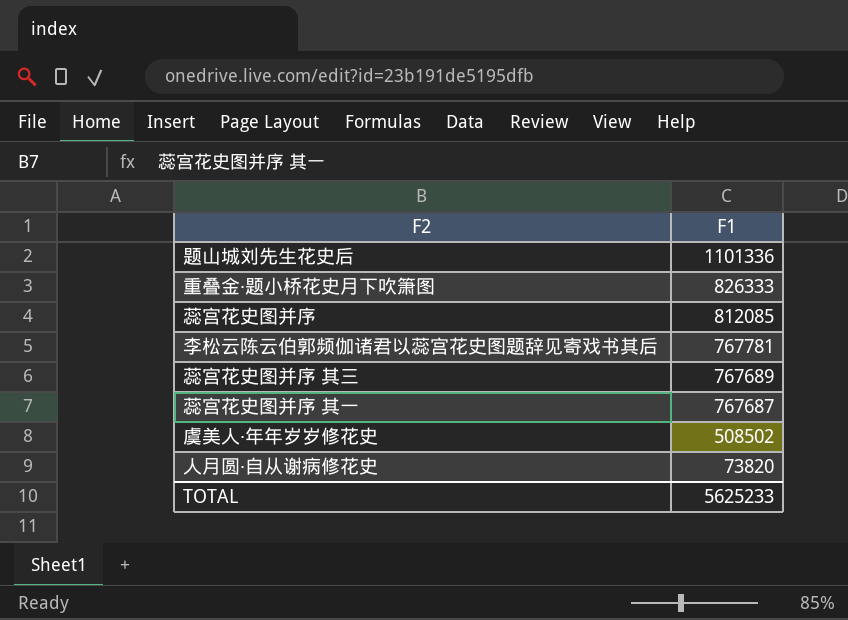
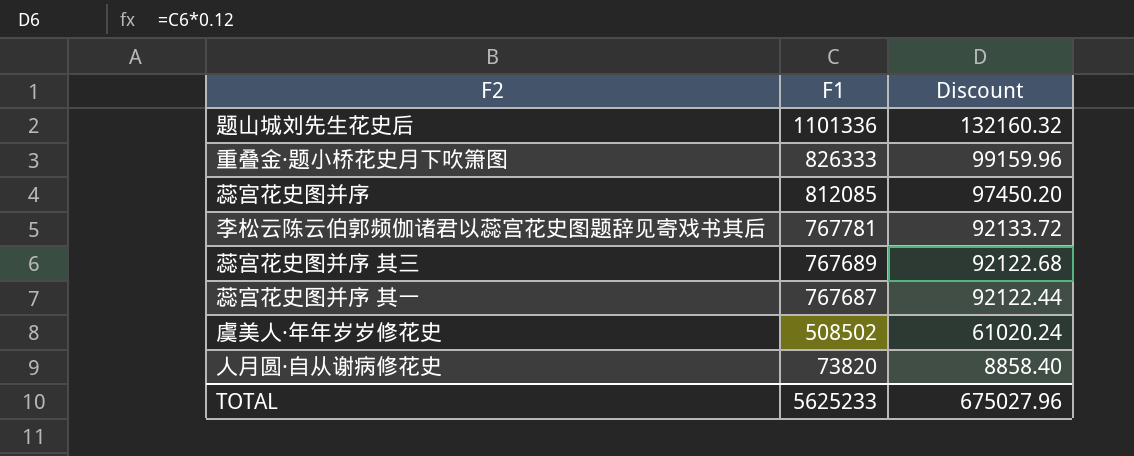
column Discount | formula: none -> [F1] * 0.12

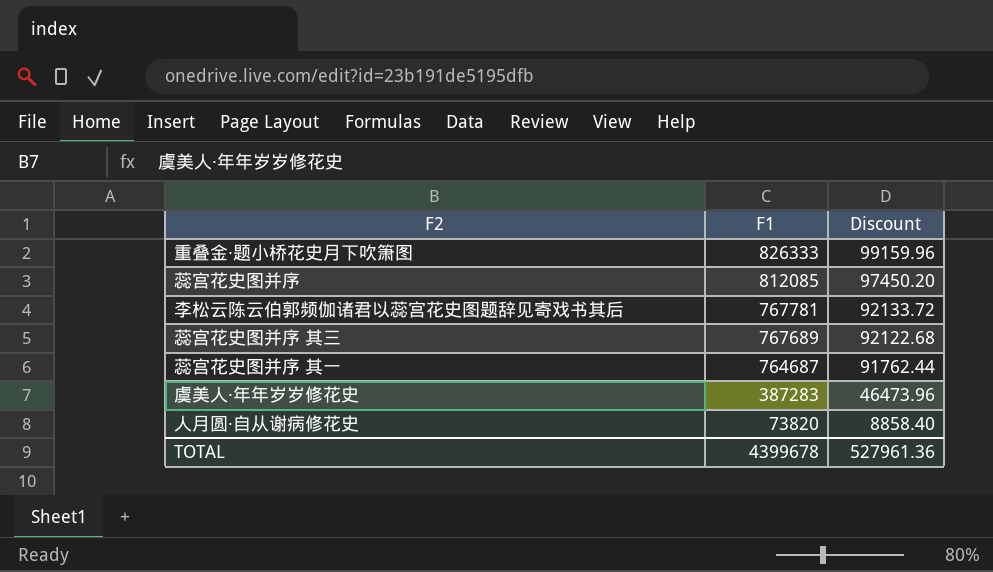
row 题山城刘先生花史后: 1101336 | 132160.32 -> none
蕊宫花史图并序 其一 | F1: 767687 -> 764687
蕊宫花史图并序 其一 | Discount: 92122.44 -> 91762.44
虞美人·年年岁岁修花史 | F1: 508502 -> 387283
虞美人·年年岁岁修花史 | Discount: 61020.24 -> 46473.96
TOTAL | F1: 5625233 -> 4399678
TOTAL | Discount: 675027.96 -> 527961.36

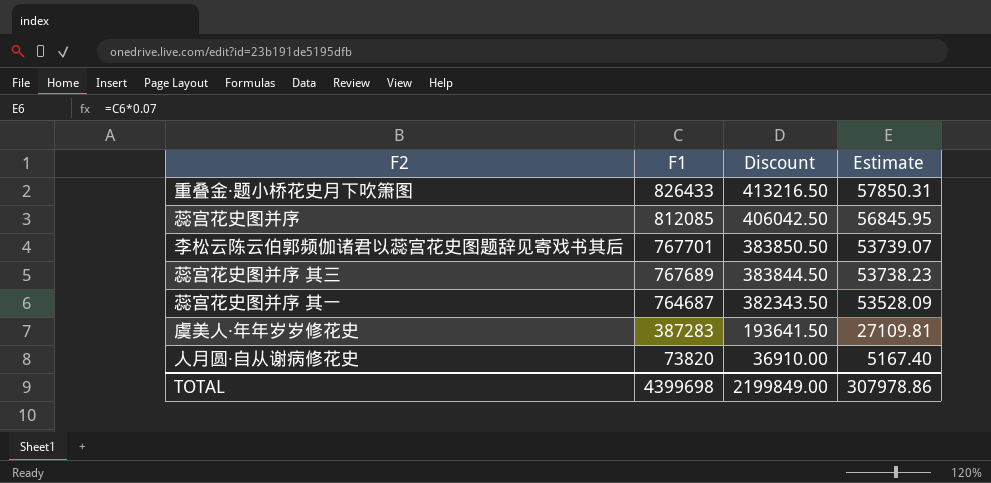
column Discount | formula: [F1] * 0.12 -> [F1] * 0.5
column Estimate | formula: none -> [F1] * 0.07
重叠金·题小桥花史月下吹箫图 | F1: 826333 -> 826433
李松云陈云伯郭频伽诸君以蕊宫花史图题辞见寄戏书其后 | F1: 767781 -> 767701
TOTAL | F1: 4399678 -> 4399698
TOTAL | Discount: 527961.36 -> 2199849.00

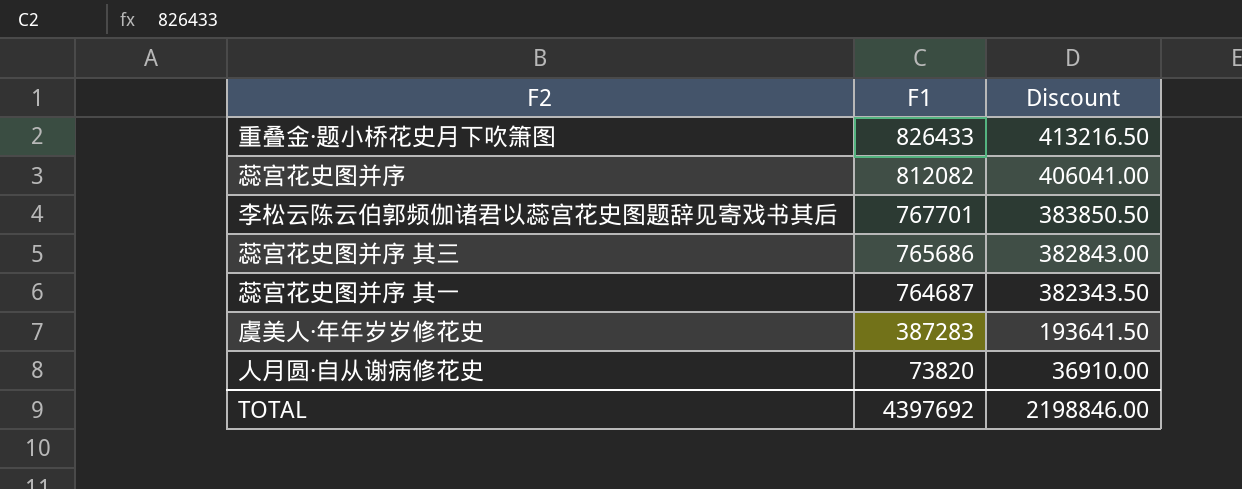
column Estimate | formula: [F1] * 0.07 -> none
蕊宫花史图并序 | F1: 812085 -> 812082
蕊宫花史图并序 | Discount: 406042.50 -> 406041.00
蕊宫花史图并序 其三 | F1: 767689 -> 765686
蕊宫花史图并序 其三 | Discount: 383844.50 -> 382843.00
TOTAL | F1: 4399698 -> 4397692
TOTAL | Discount: 2199849.00 -> 2198846.00

